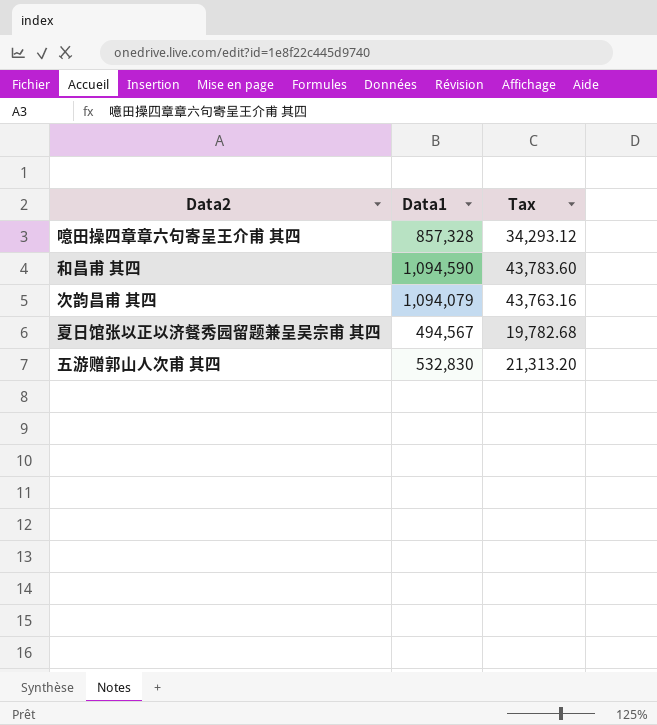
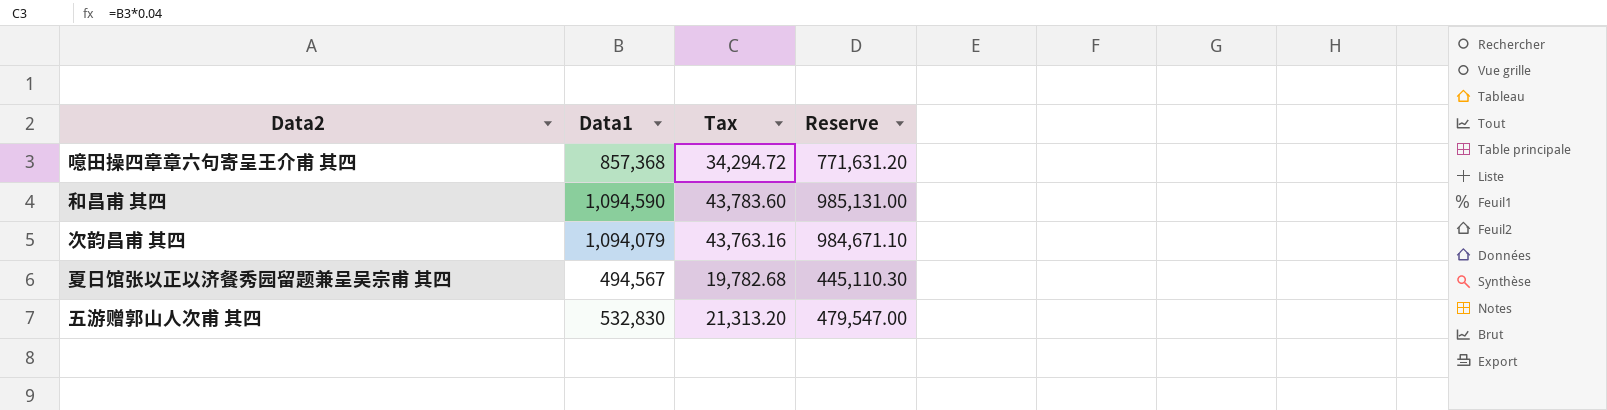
column Reserve | formula: none -> [Data1] * 0.9
噫田操四章章六句寄呈王介甫 其四 | Data1: 857,328 -> 857,368
噫田操四章章六句寄呈王介甫 其四 | Tax: 34,293.12 -> 34,294.72

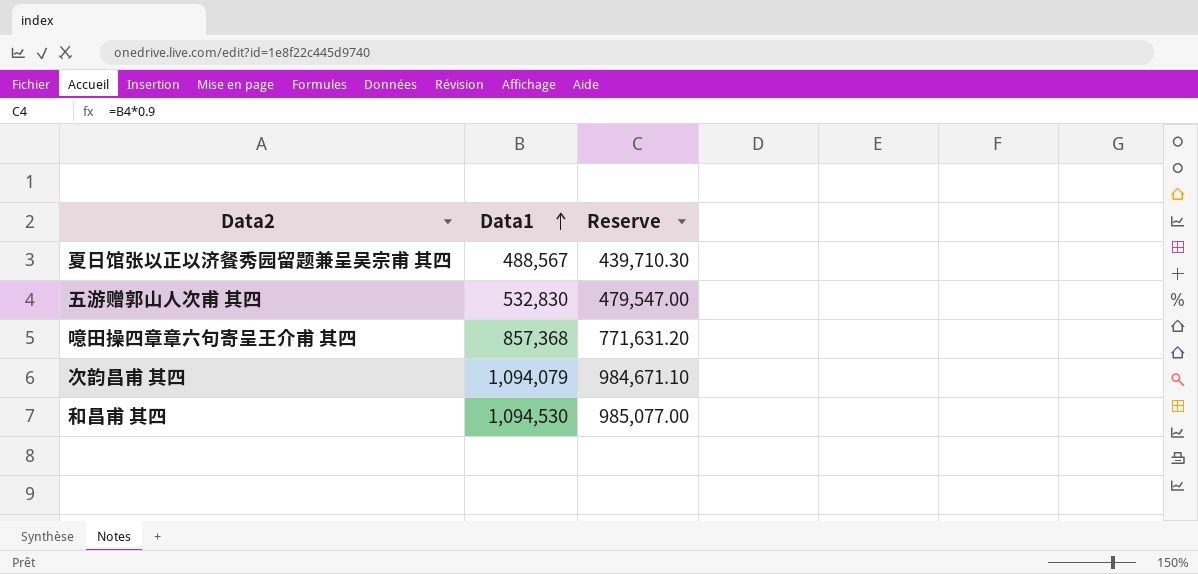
row order: none -> Data1 ascending
column Tax | formula: [Data1] * 0.04 -> none
夏日馆张以正以济餐秀园留题兼呈吴宗甫 其四 | Data1: 494,567 -> 488,567
夏日馆张以正以济餐秀园留题兼呈吴宗甫 其四 | Reserve: 445,110.30 -> 439,710.30
和昌甫 其四 | Data1: 1,094,590 -> 1,094,530
和昌甫 其四 | Reserve: 985,131.00 -> 985,077.00

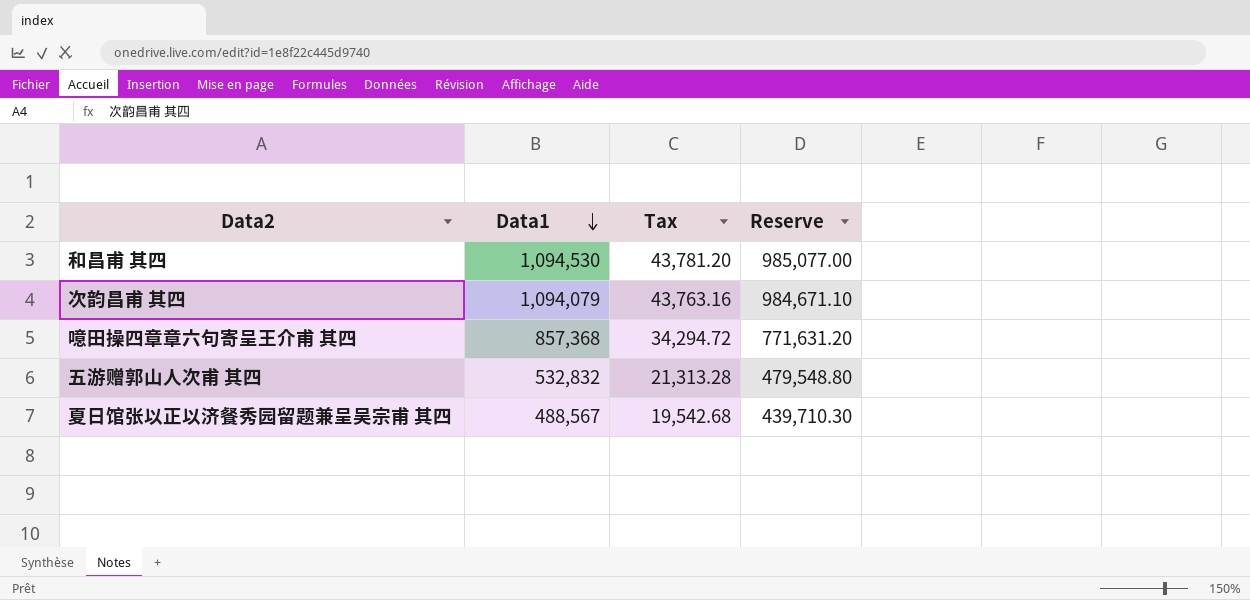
row order: Data1 ascending -> Data1 descending
column Tax | formula: none -> [Data1] * 0.04
五游赠郭山人次甫 其四 | Data1: 532,830 -> 532,832
五游赠郭山人次甫 其四 | Reserve: 479,547.00 -> 479,548.80

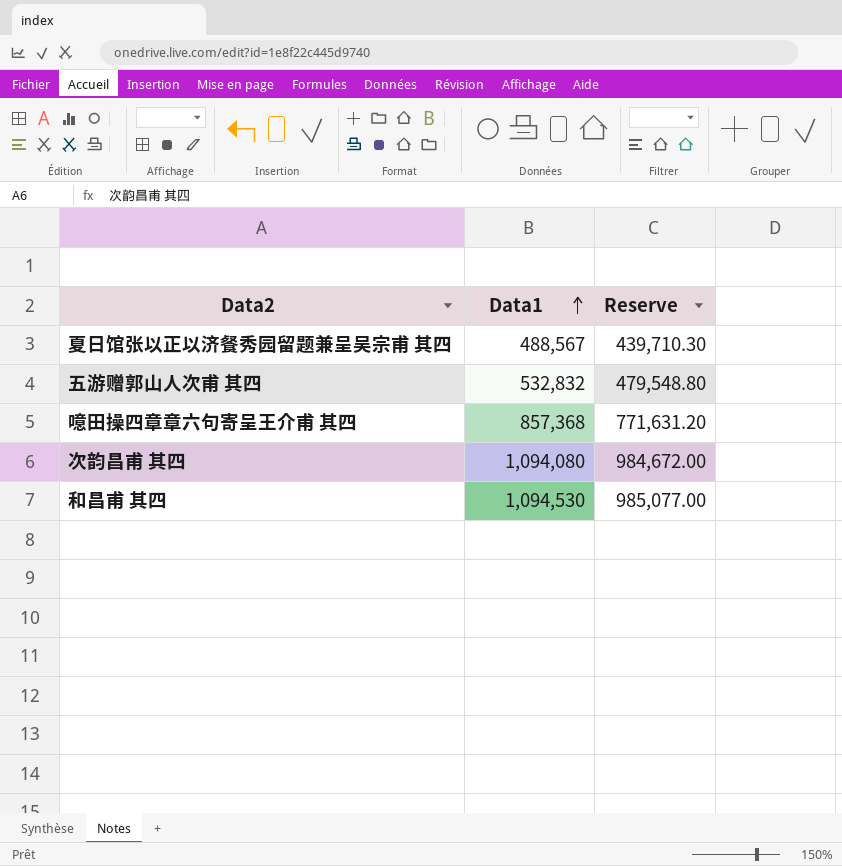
row order: Data1 descending -> Data1 ascending
column Tax | formula: [Data1] * 0.04 -> none
次韵昌甫 其四 | Data1: 1,094,079 -> 1,094,080
次韵昌甫 其四 | Reserve: 984,671.10 -> 984,672.00

